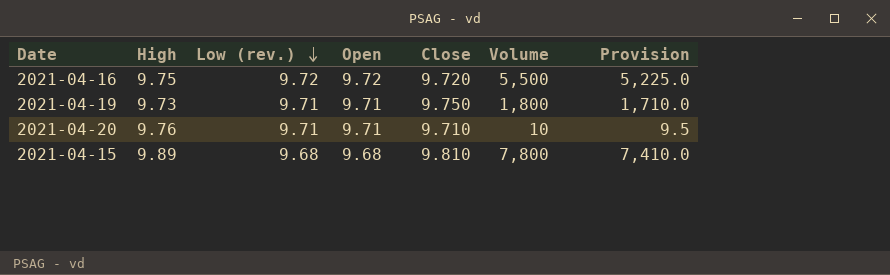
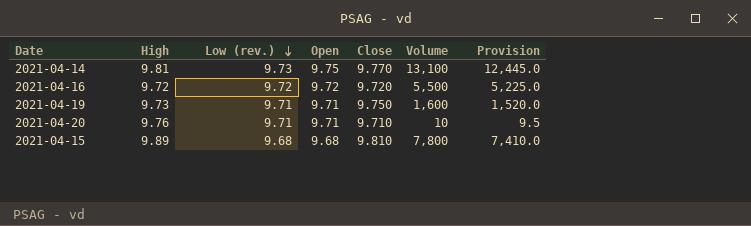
row 2021-04-14: none -> 9.81 | 9.73 | 9.75 | 9.770 | 13,100 | 12,445.0
2021-04-16 | High: 9.75 -> 9.72
2021-04-19 | Volume: 1,800 -> 1,600
2021-04-19 | Provision: 1,710.0 -> 1,520.0

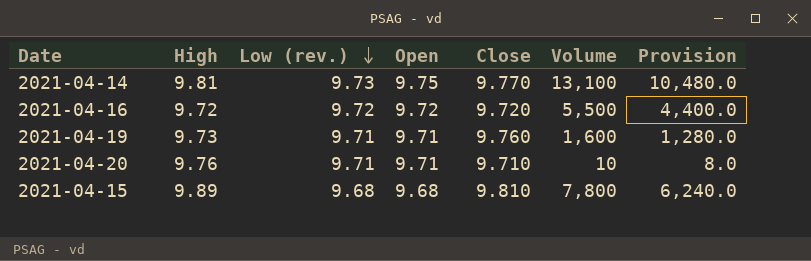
column Provision | formula: [Volume] * 0.95 -> [Volume] * 0.8
2021-04-19 | Close: 9.750 -> 9.760

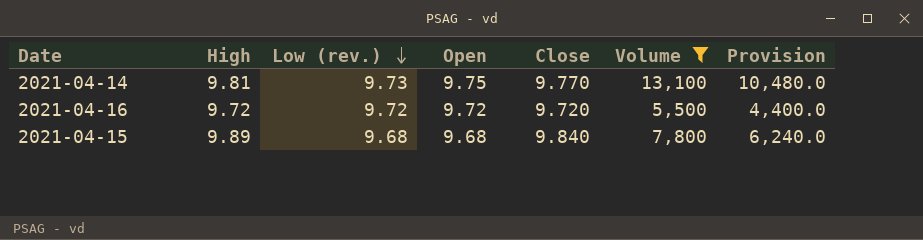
filter: none -> Volume >= 5,500
2021-04-15 | Close: 9.810 -> 9.840

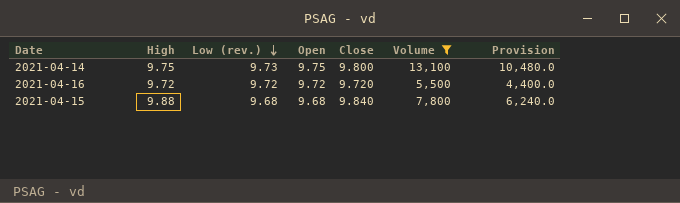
2021-04-14 | High: 9.81 -> 9.75
2021-04-14 | Close: 9.770 -> 9.800
2021-04-15 | High: 9.89 -> 9.88

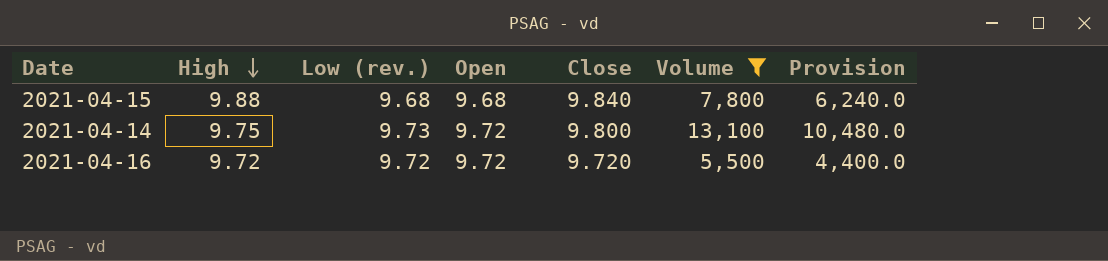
row order: Low (rev.) descending -> High descending
2021-04-14 | Open: 9.75 -> 9.72

